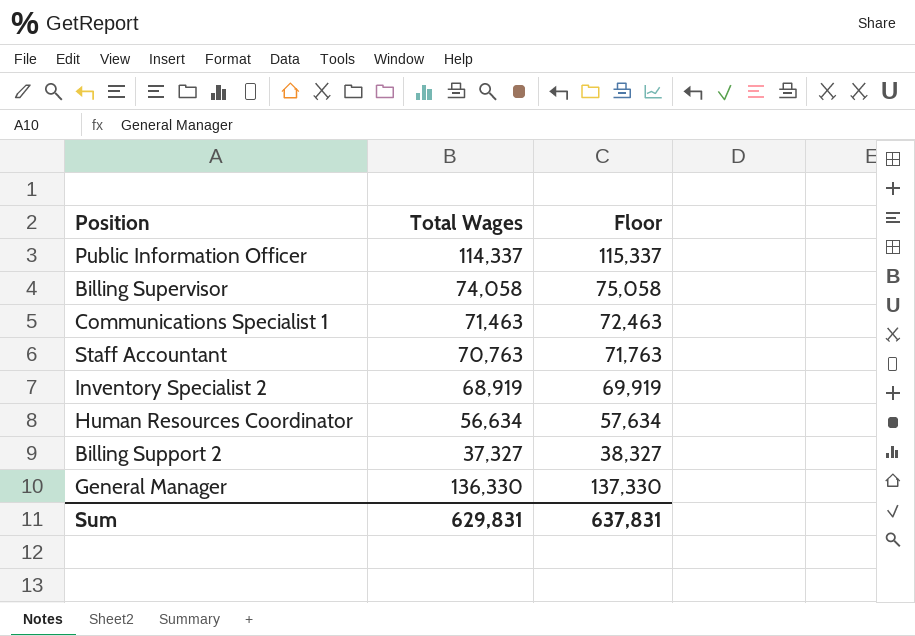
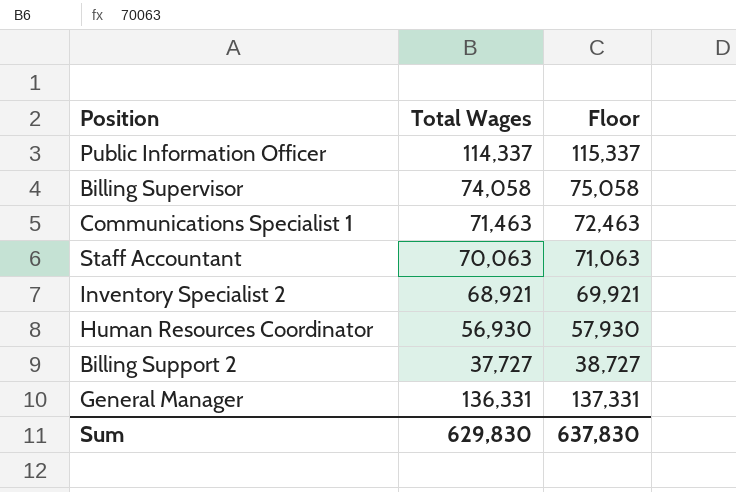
Staff Accountant | Total Wages: 70,763 -> 70,063
Staff Accountant | Floor: 71,763 -> 71,063
Inventory Specialist 2 | Total Wages: 68,919 -> 68,921
Inventory Specialist 2 | Floor: 69,919 -> 69,921
Human Resources Coordinator | Total Wages: 56,634 -> 56,930
Human Resources Coordinator | Floor: 57,634 -> 57,930
Billing Support 2 | Total Wages: 37,327 -> 37,727
Billing Support 2 | Floor: 38,327 -> 38,727
General Manager | Total Wages: 136,330 -> 136,331
General Manager | Floor: 137,330 -> 137,331
Sum | Total Wages: 629,831 -> 629,830
Sum | Floor: 637,831 -> 637,830

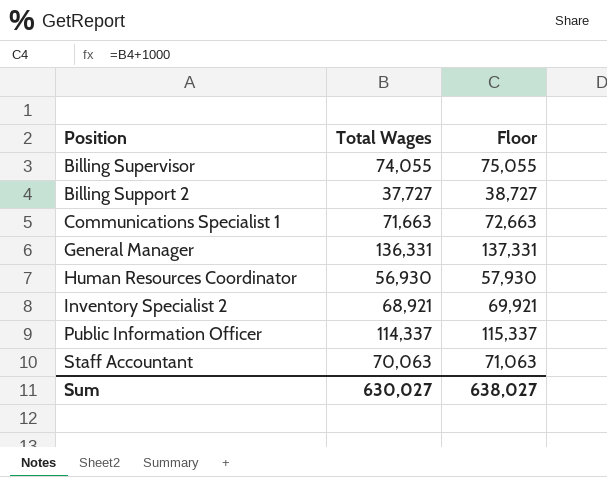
row order: none -> Position ascending
Billing Supervisor | Total Wages: 74,058 -> 74,055
Billing Supervisor | Floor: 75,058 -> 75,055
Communications Specialist 1 | Total Wages: 71,463 -> 71,663
Communications Specialist 1 | Floor: 72,463 -> 72,663
Sum | Total Wages: 629,830 -> 630,027
Sum | Floor: 637,830 -> 638,027

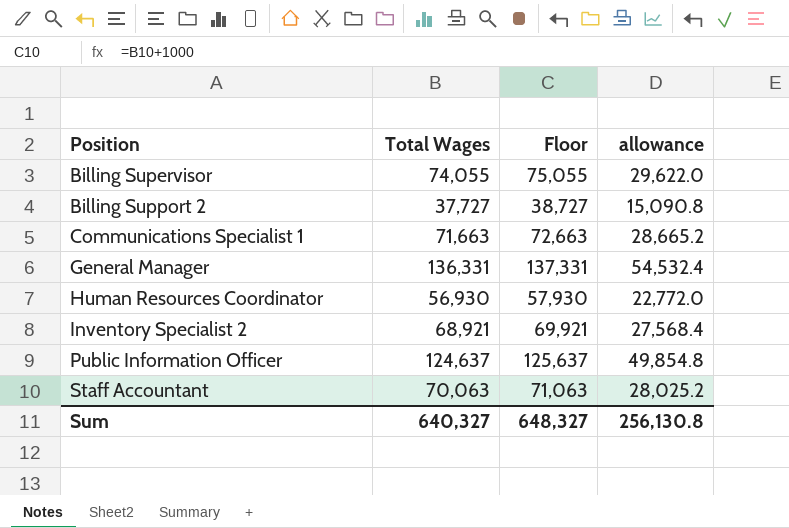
column allowance | formula: none -> [Total Wages] * 0.4
Public Information Officer | Total Wages: 114,337 -> 124,637
Public Information Officer | Floor: 115,337 -> 125,637
Sum | Total Wages: 630,027 -> 640,327
Sum | Floor: 638,027 -> 648,327

